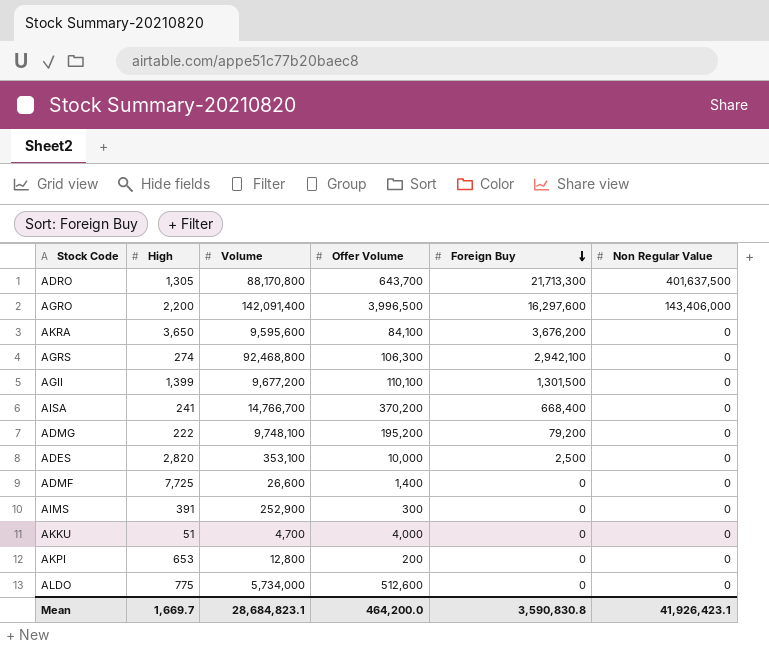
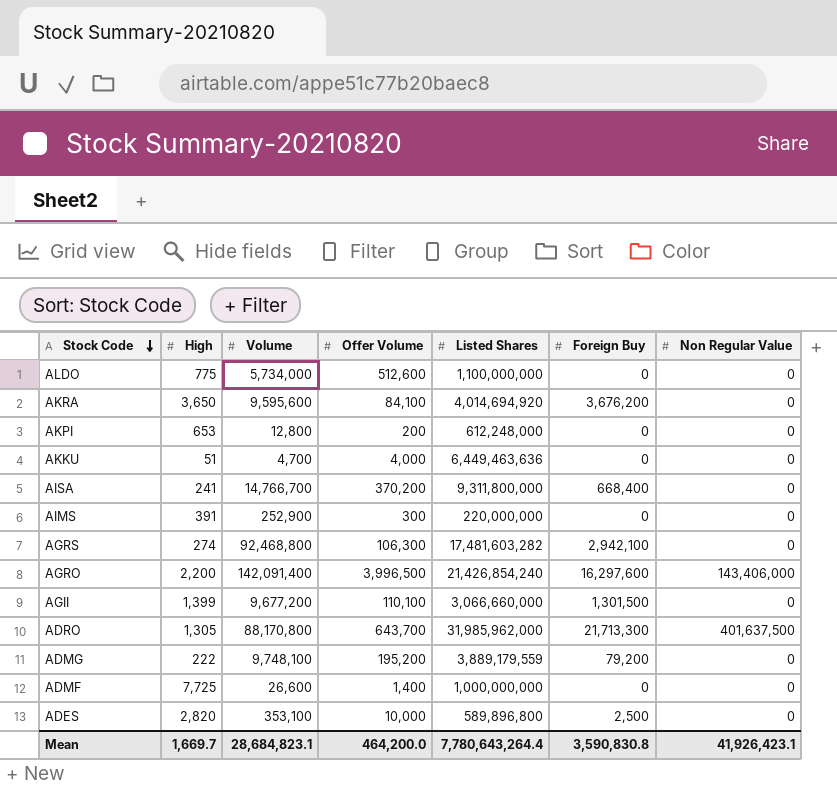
row order: Foreign Buy descending -> Stock Code descending
column Listed Shares | position: none -> 5

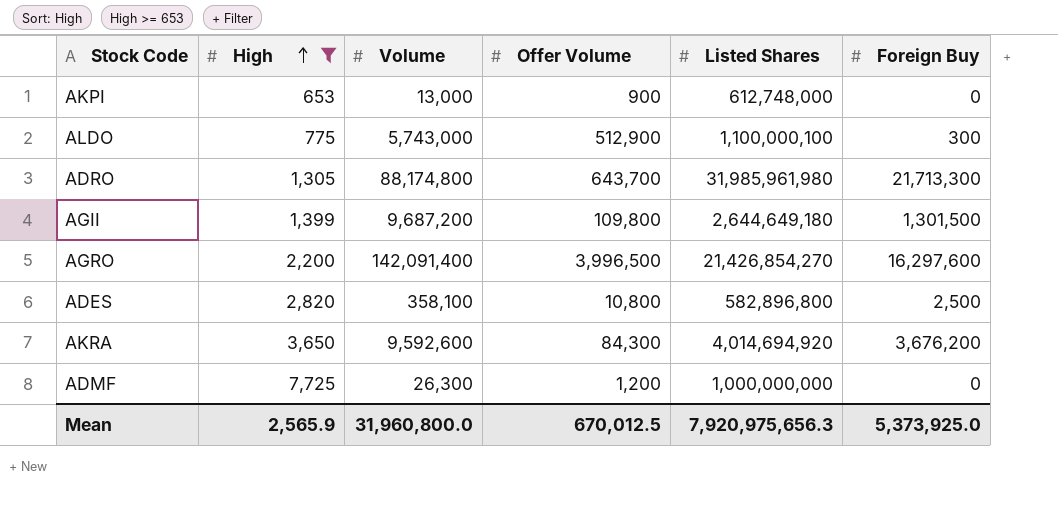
filter: none -> High >= 653
row order: Stock Code descending -> High ascending
column Non Regular Value | position: 7 -> none
AKPI | Volume: 12,800 -> 13,000
AKPI | Offer Volume: 200 -> 900
AKPI | Listed Shares: 612,248,000 -> 612,748,000
ALDO | Volume: 5,734,000 -> 5,743,000
ALDO | Offer Volume: 512,600 -> 512,900
ALDO | Listed Shares: 1,100,000,000 -> 1,100,000,100
ALDO | Foreign Buy: 0 -> 300
ADRO | Volume: 88,170,800 -> 88,174,800
ADRO | Listed Shares: 31,985,962,000 -> 31,985,961,980
AGII | Volume: 9,677,200 -> 9,687,200
AGII | Offer Volume: 110,100 -> 109,800
AGII | Listed Shares: 3,066,660,000 -> 2,644,649,180
AGRO | Listed Shares: 21,426,854,240 -> 21,426,854,270
ADES | Volume: 353,100 -> 358,100
ADES | Offer Volume: 10,000 -> 10,800
ADES | Listed Shares: 589,896,800 -> 582,896,800
AKRA | Volume: 9,595,600 -> 9,592,600
AKRA | Offer Volume: 84,100 -> 84,300
ADMF | Volume: 26,600 -> 26,300
ADMF | Offer Volume: 1,400 -> 1,200
Mean | High: 1,669.7 -> 2,565.9
Mean | Volume: 28,684,823.1 -> 31,960,800.0
Mean | Offer Volume: 464,200.0 -> 670,012.5
Mean | Listed Shares: 7,780,643,264.4 -> 7,920,975,656.3
Mean | Foreign Buy: 3,590,830.8 -> 5,373,925.0

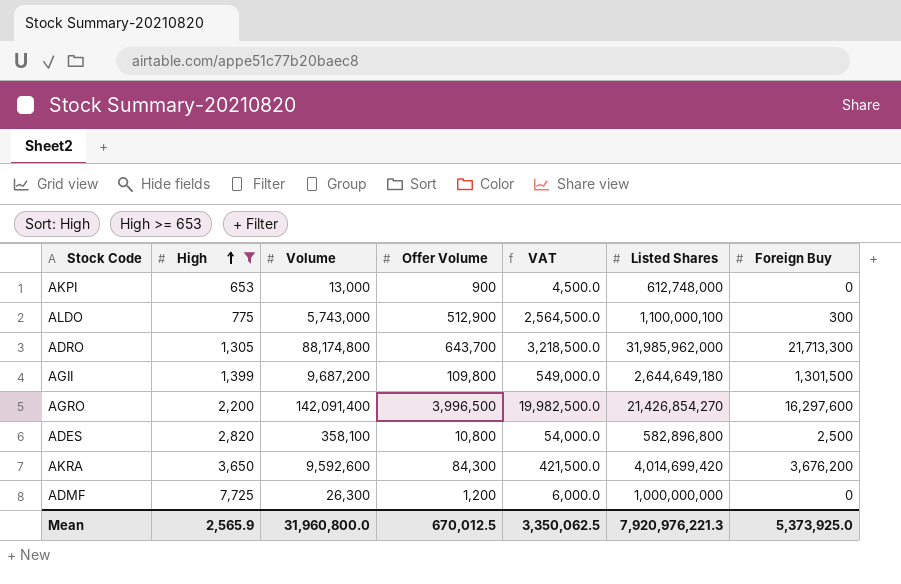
column VAT | formula: none -> [Offer Volume] * 5
ADRO | Listed Shares: 31,985,961,980 -> 31,985,962,000
AKRA | Listed Shares: 4,014,694,920 -> 4,014,699,420
Mean | Listed Shares: 7,920,975,656.3 -> 7,920,976,221.3

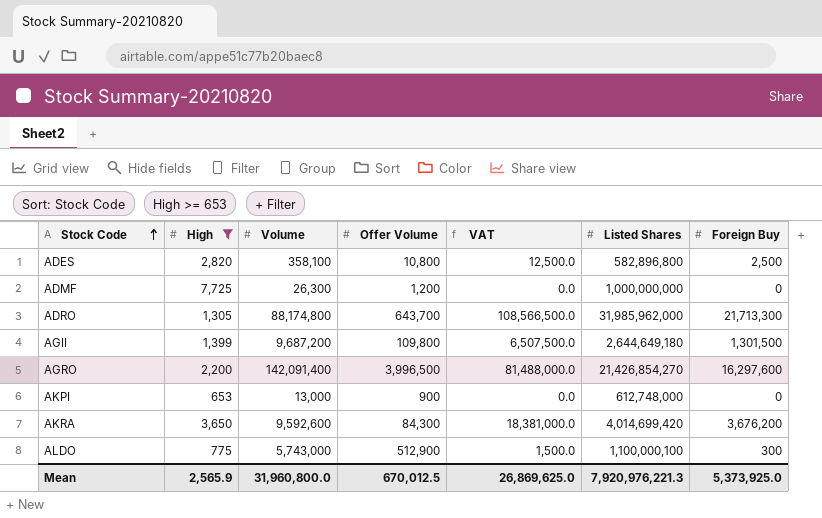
row order: High ascending -> Stock Code ascending
column VAT | formula: [Offer Volume] * 5 -> [Foreign Buy] * 5
Mean | VAT: 3,350,062.5 -> 26,869,625.0

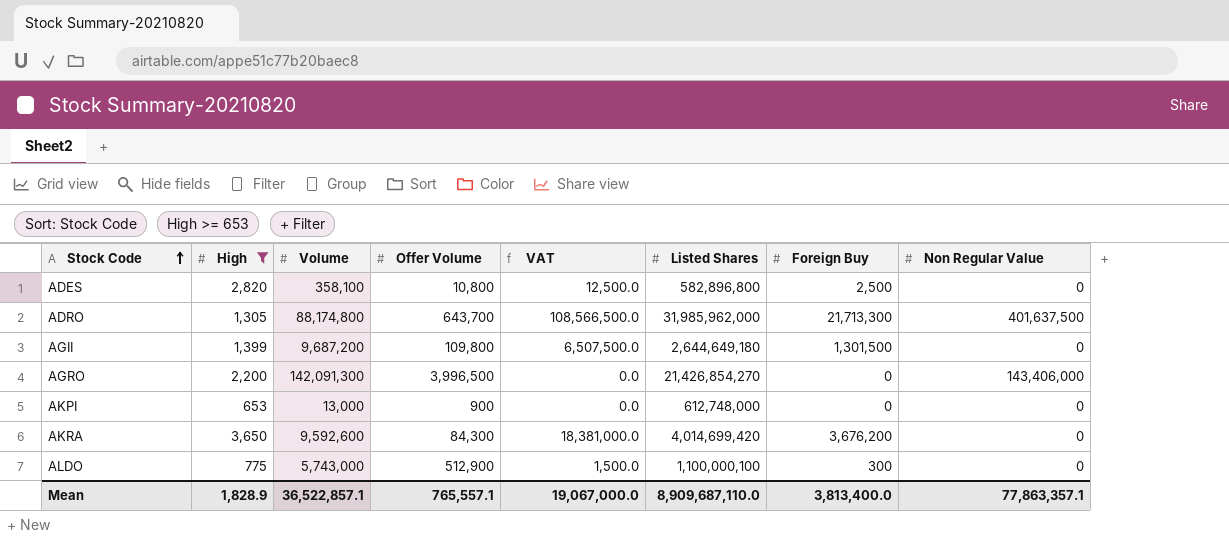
column Non Regular Value | position: none -> 8
row ADMF: 7,725 | 26,300 | 1,200 | 0.0 | 1,000,000,000 | 0 -> none
AGRO | Volume: 142,091,400 -> 142,091,300
AGRO | VAT: 81,488,000.0 -> 0.0
AGRO | Foreign Buy: 16,297,600 -> 0
Mean | High: 2,565.9 -> 1,828.9
Mean | Volume: 31,960,800.0 -> 36,522,857.1
Mean | Offer Volume: 670,012.5 -> 765,557.1
Mean | VAT: 26,869,625.0 -> 19,067,000.0
Mean | Listed Shares: 7,920,976,221.3 -> 8,909,687,110.0
Mean | Foreign Buy: 5,373,925.0 -> 3,813,400.0

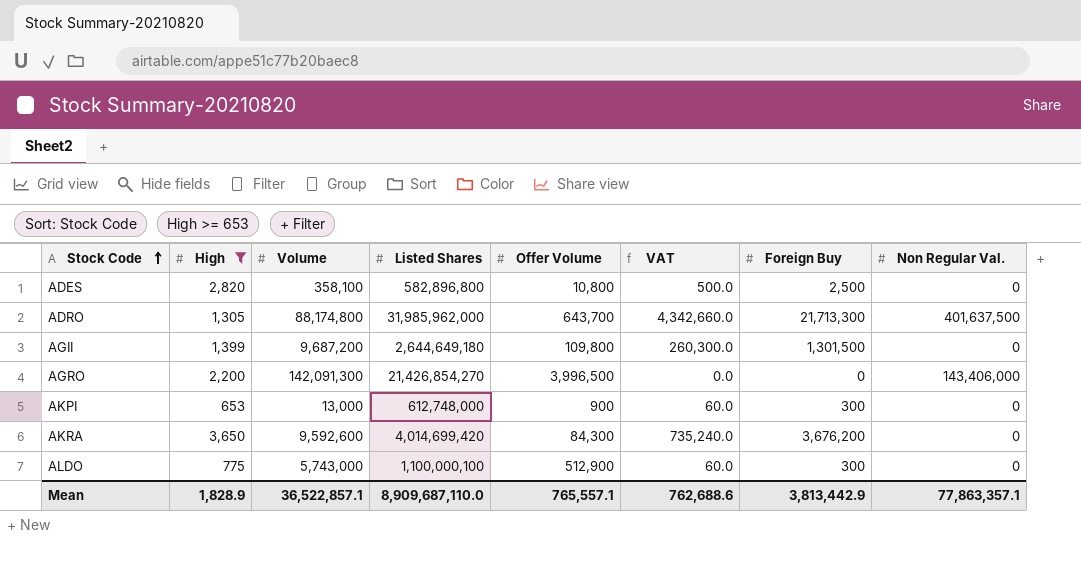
column Listed Shares | position: 6 -> 4
column VAT | formula: [Foreign Buy] * 5 -> [Foreign Buy] * 0.2
column name: Non Regular Value -> Non Regular Val.
AKPI | Foreign Buy: 0 -> 300
Mean | VAT: 19,067,000.0 -> 762,688.6
Mean | Foreign Buy: 3,813,400.0 -> 3,813,442.9

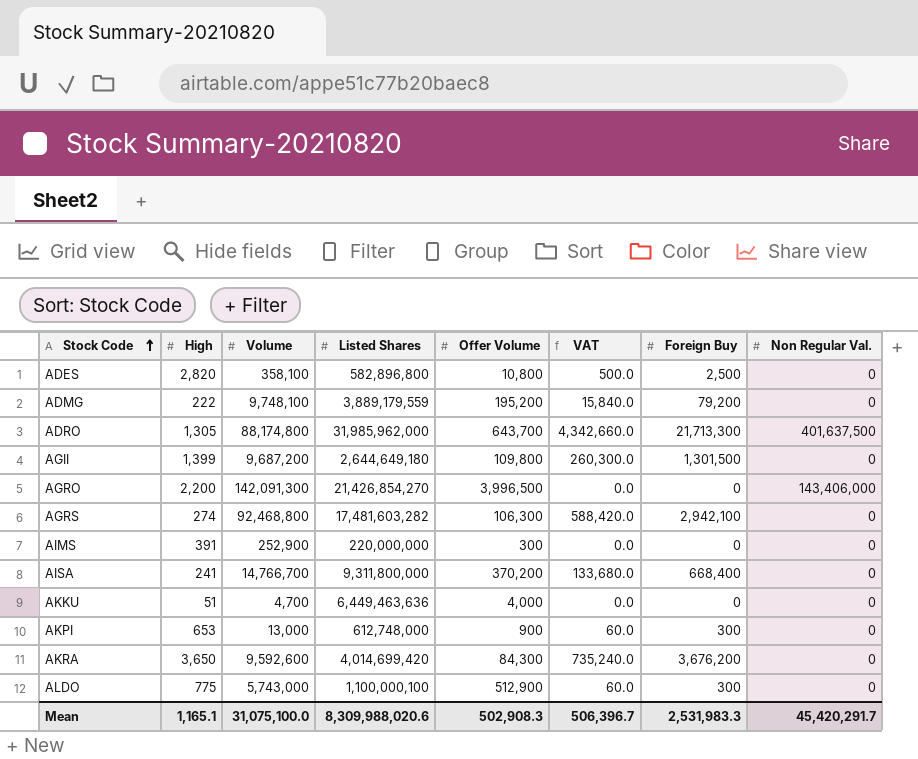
filter: High >= 653 -> none
Mean | High: 1,828.9 -> 1,165.1
Mean | Volume: 36,522,857.1 -> 31,075,100.0
Mean | Listed Shares: 8,909,687,110.0 -> 8,309,988,020.6
Mean | Offer Volume: 765,557.1 -> 502,908.3
Mean | VAT: 762,688.6 -> 506,396.7
Mean | Foreign Buy: 3,813,442.9 -> 2,531,983.3
Mean | Non Regular Val.: 77,863,357.1 -> 45,420,291.7

